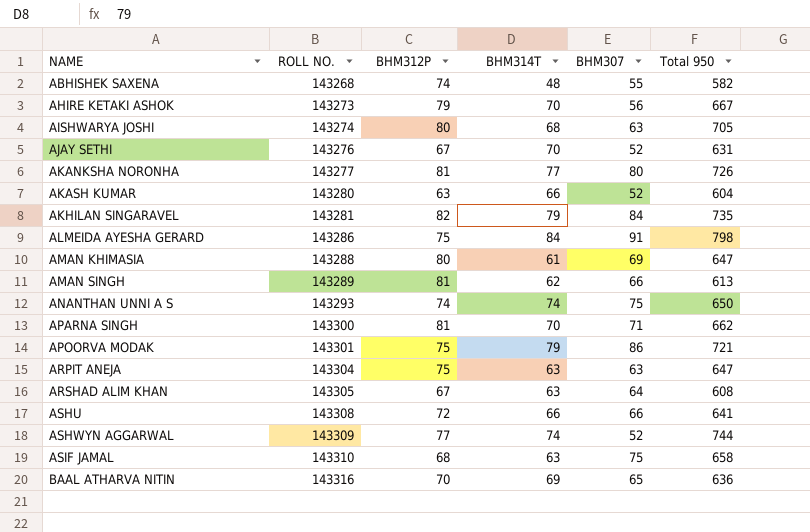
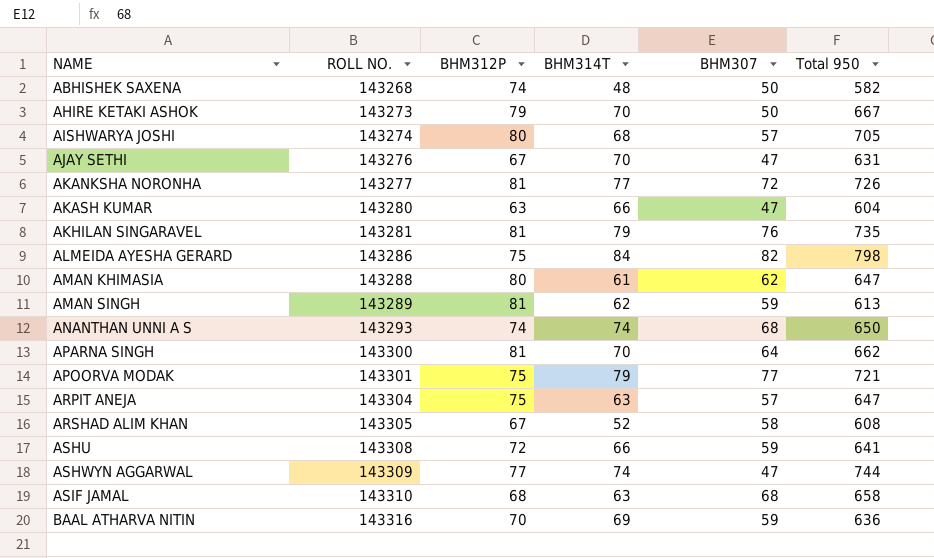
ABHISHEK SAXENA | BHM307: 55 -> 50
AHIRE KETAKI ASHOK | BHM307: 56 -> 50
AISHWARYA JOSHI | BHM307: 63 -> 57
AJAY SETHI | BHM307: 52 -> 47
AKANKSHA NORONHA | BHM307: 80 -> 72
AKASH KUMAR | BHM307: 52 -> 47
AKHILAN SINGARAVEL | BHM312P: 82 -> 81
AKHILAN SINGARAVEL | BHM307: 84 -> 76
ALMEIDA AYESHA GERARD | BHM307: 91 -> 82
AMAN KHIMASIA | BHM307: 69 -> 62
AMAN SINGH | BHM307: 66 -> 59
ANANTHAN UNNI A S | BHM307: 75 -> 68
APARNA SINGH | BHM307: 71 -> 64
APOORVA MODAK | BHM307: 86 -> 77
ARPIT ANEJA | BHM307: 63 -> 57
ARSHAD ALIM KHAN | BHM314T: 63 -> 52
ARSHAD ALIM KHAN | BHM307: 64 -> 58
ASHU | BHM307: 66 -> 59
ASHWYN AGGARWAL | BHM307: 52 -> 47
ASIF JAMAL | BHM307: 75 -> 68
BAAL ATHARVA NITIN | BHM307: 65 -> 59

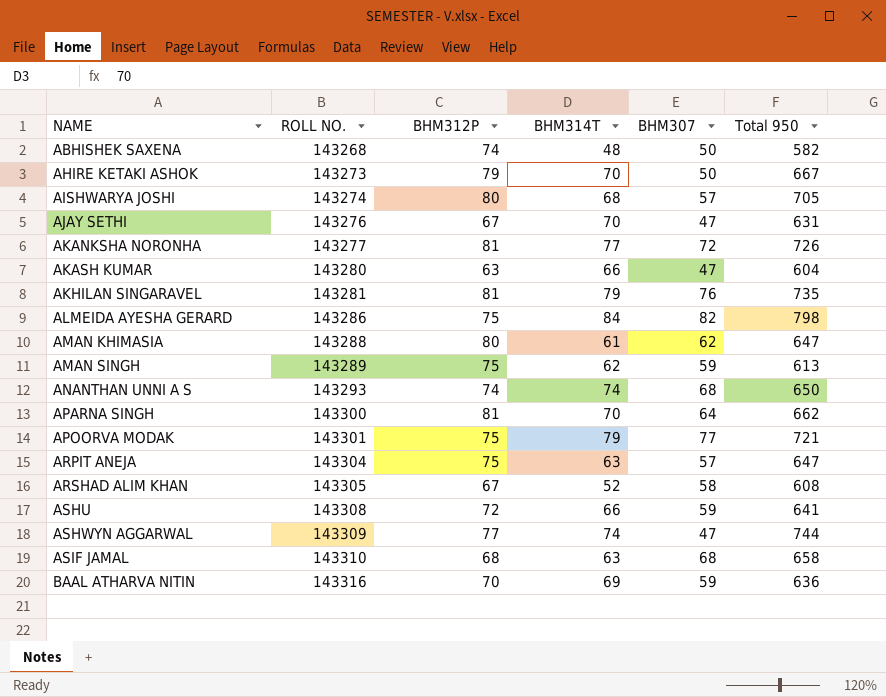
AMAN SINGH | BHM312P: 81 -> 75

